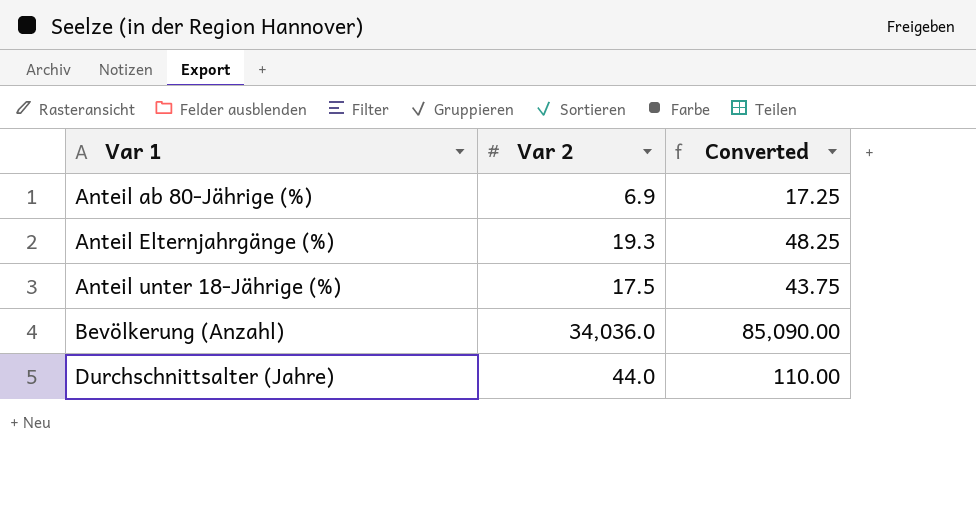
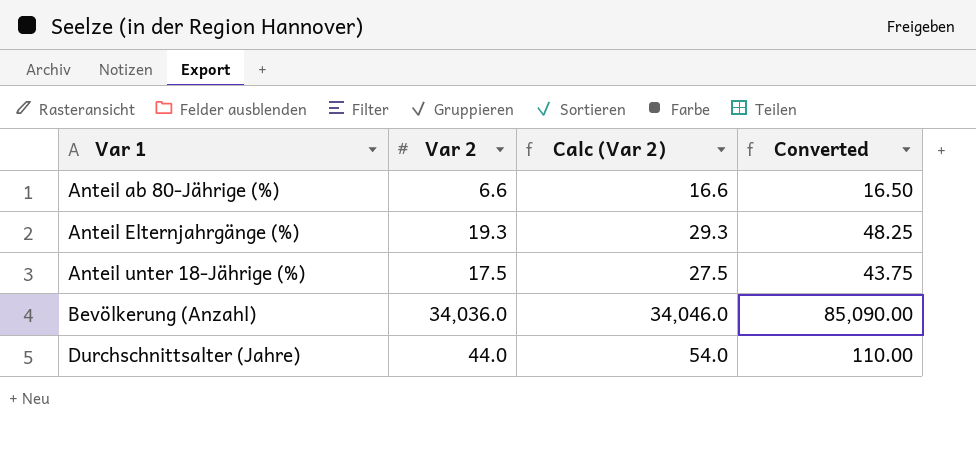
column Calc (Var 2) | formula: none -> [Var 2] + 10
Anteil ab 80-Jährige (%) | Var 2: 6.9 -> 6.6
Anteil ab 80-Jährige (%) | Converted: 17.25 -> 16.50

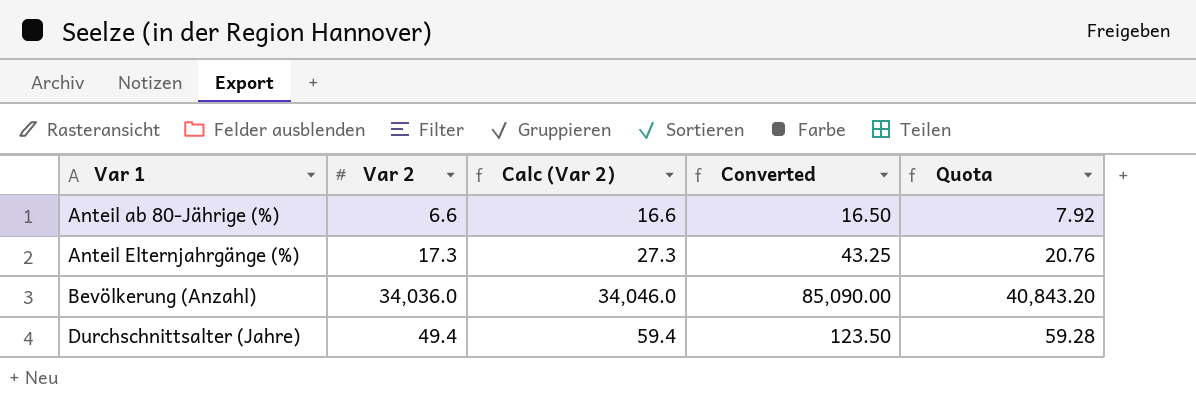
column Quota | formula: none -> [Var 2] * 1.2
row Anteil unter 18-Jährige (%): 17.5 | 27.5 | 43.75 -> none
Anteil Elternjahrgänge (%) | Var 2: 19.3 -> 17.3
Anteil Elternjahrgänge (%) | Calc (Var 2): 29.3 -> 27.3
Anteil Elternjahrgänge (%) | Converted: 48.25 -> 43.25
Durchschnittsalter (Jahre) | Var 2: 44.0 -> 49.4
Durchschnittsalter (Jahre) | Calc (Var 2): 54.0 -> 59.4
Durchschnittsalter (Jahre) | Converted: 110.00 -> 123.50

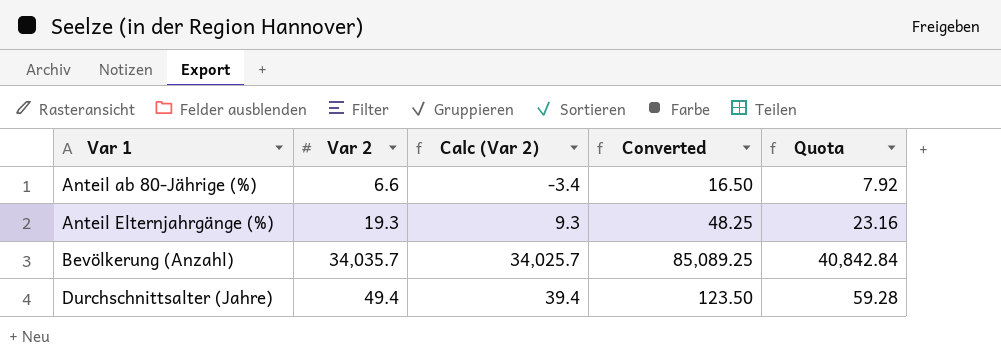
column Calc (Var 2) | formula: [Var 2] + 10 -> [Var 2] - 10
Anteil Elternjahrgänge (%) | Var 2: 17.3 -> 19.3
Anteil Elternjahrgänge (%) | Converted: 43.25 -> 48.25
Anteil Elternjahrgänge (%) | Quota: 20.76 -> 23.16
Bevölkerung (Anzahl) | Var 2: 34,036.0 -> 34,035.7
Bevölkerung (Anzahl) | Converted: 85,090.00 -> 85,089.25
Bevölkerung (Anzahl) | Quota: 40,843.20 -> 40,842.84

